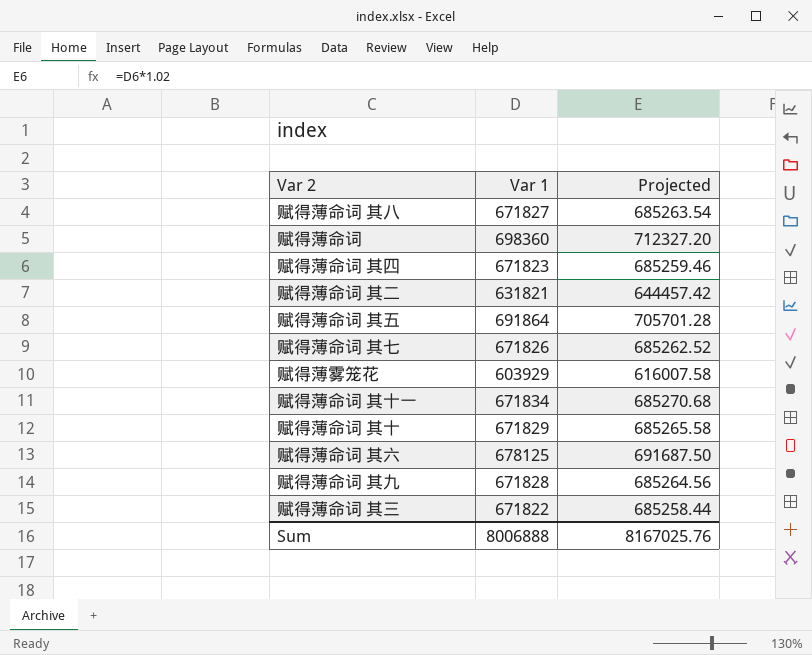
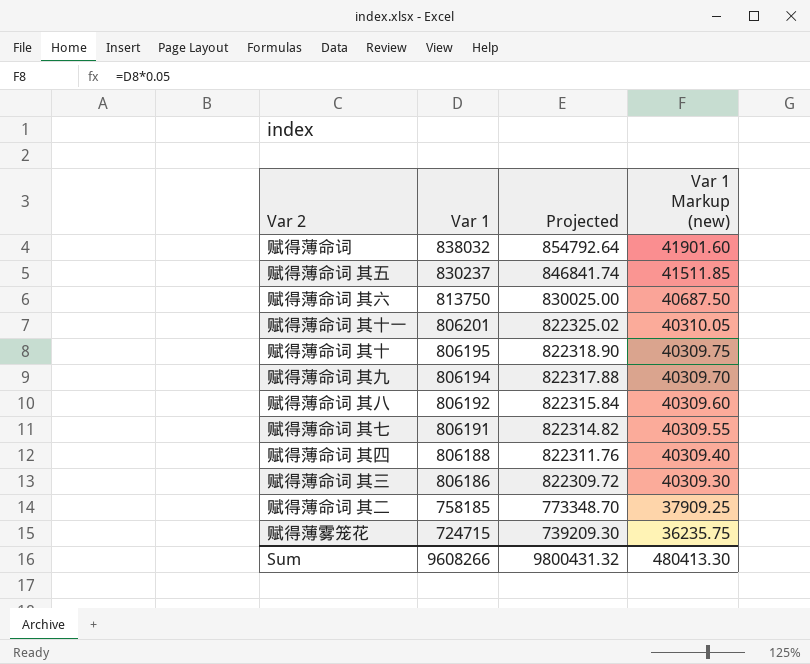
row order: none -> Var 1 descending
column Var 1 Markup (new) | formula: none -> [Var 1] * 0.05
赋得薄命词 | Var 1: 698360 -> 838032
赋得薄命词 | Projected: 712327.20 -> 854792.64
赋得薄命词 其五 | Var 1: 691864 -> 830237
赋得薄命词 其五 | Projected: 705701.28 -> 846841.74
赋得薄命词 其六 | Var 1: 678125 -> 813750
赋得薄命词 其六 | Projected: 691687.50 -> 830025.00
赋得薄命词 其十一 | Var 1: 671834 -> 806201
赋得薄命词 其十一 | Projected: 685270.68 -> 822325.02
赋得薄命词 其十 | Var 1: 671829 -> 806195
赋得薄命词 其十 | Projected: 685265.58 -> 822318.90
赋得薄命词 其九 | Var 1: 671828 -> 806194
赋得薄命词 其九 | Projected: 685264.56 -> 822317.88
赋得薄命词 其八 | Var 1: 671827 -> 806192
赋得薄命词 其八 | Projected: 685263.54 -> 822315.84
赋得薄命词 其七 | Var 1: 671826 -> 806191
赋得薄命词 其七 | Projected: 685262.52 -> 822314.82
赋得薄命词 其四 | Var 1: 671823 -> 806188
赋得薄命词 其四 | Projected: 685259.46 -> 822311.76
赋得薄命词 其三 | Var 1: 671822 -> 806186
赋得薄命词 其三 | Projected: 685258.44 -> 822309.72
赋得薄命词 其二 | Var 1: 631821 -> 758185
赋得薄命词 其二 | Projected: 644457.42 -> 773348.70
赋得薄雾笼花 | Var 1: 603929 -> 724715
赋得薄雾笼花 | Projected: 616007.58 -> 739209.30
Sum | Var 1: 8006888 -> 9608266
Sum | Projected: 8167025.76 -> 9800431.32

